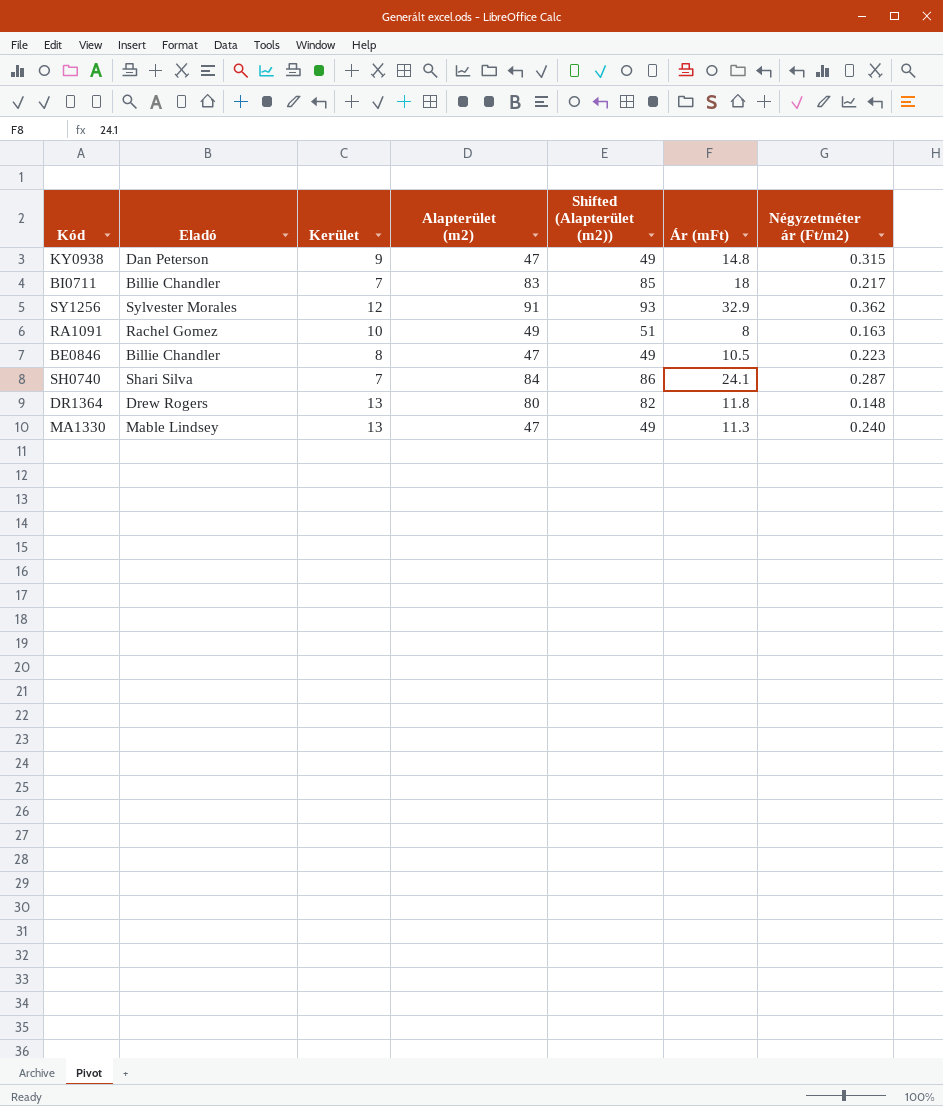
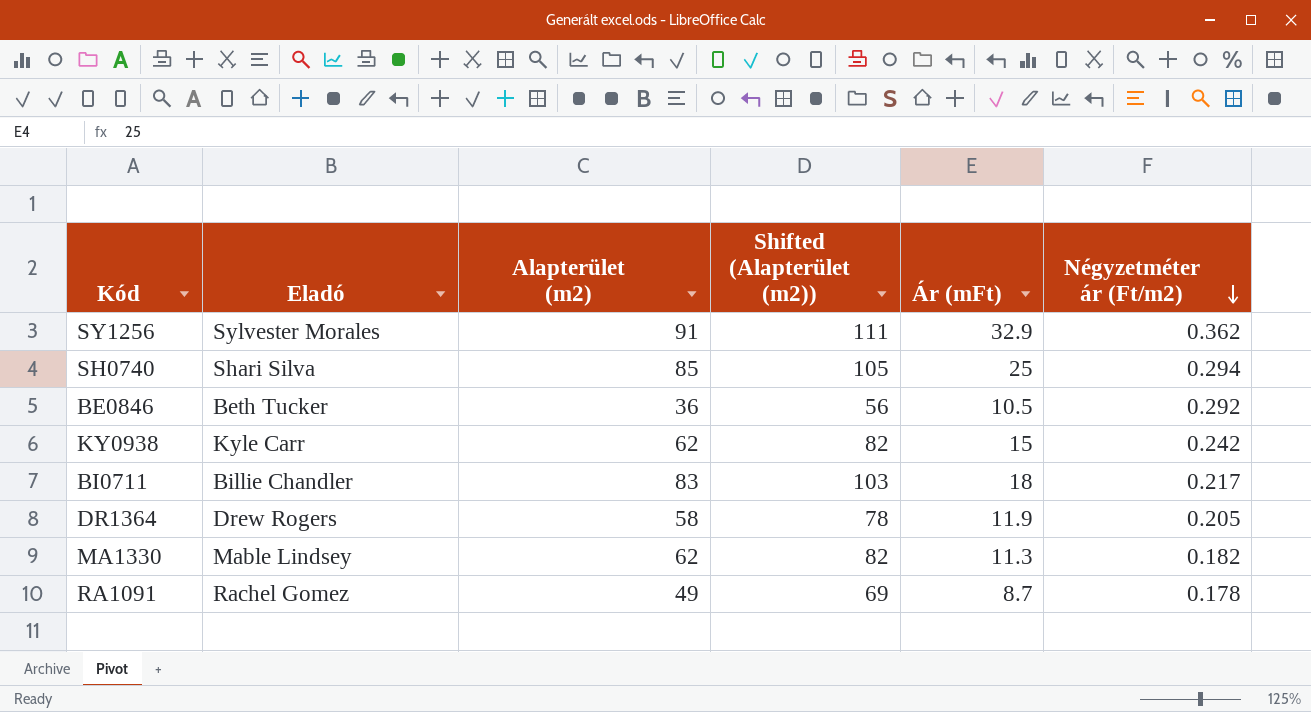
row order: none -> Négyzetméter ár (Ft/m2) descending
column Kerület | position: 3 -> none
column Shifted (Alapterület (m2)) | formula: [Alapterület (m2)] + 2 -> [Alapterület (m2)] + 20
SH0740 | Alapterület (m2): 84 -> 85
SH0740 | Ár (mFt): 24.1 -> 25
SH0740 | Négyzetméter ár (Ft/m2): 0.287 -> 0.294
BE0846 | Eladó: Billie Chandler -> Beth Tucker
BE0846 | Alapterület (m2): 47 -> 36
BE0846 | Négyzetméter ár (Ft/m2): 0.223 -> 0.292
KY0938 | Eladó: Dan Peterson -> Kyle Carr
KY0938 | Alapterület (m2): 47 -> 62
KY0938 | Ár (mFt): 14.8 -> 15
KY0938 | Négyzetméter ár (Ft/m2): 0.315 -> 0.242
DR1364 | Alapterület (m2): 80 -> 58
DR1364 | Ár (mFt): 11.8 -> 11.9
DR1364 | Négyzetméter ár (Ft/m2): 0.148 -> 0.205
MA1330 | Alapterület (m2): 47 -> 62
MA1330 | Négyzetméter ár (Ft/m2): 0.240 -> 0.182
RA1091 | Ár (mFt): 8 -> 8.7
RA1091 | Négyzetméter ár (Ft/m2): 0.163 -> 0.178

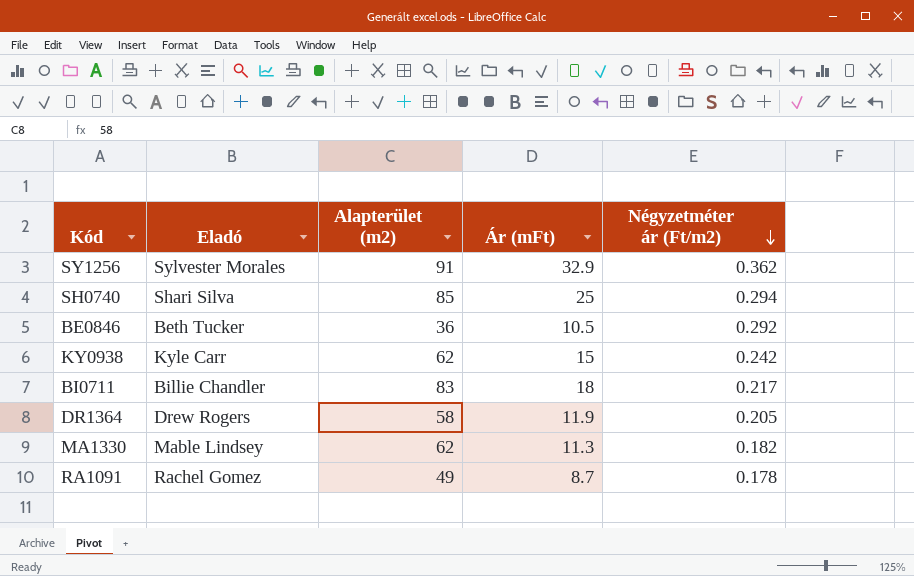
column Shifted (Alapterület (m2)) | formula: [Alapterület (m2)] + 20 -> none

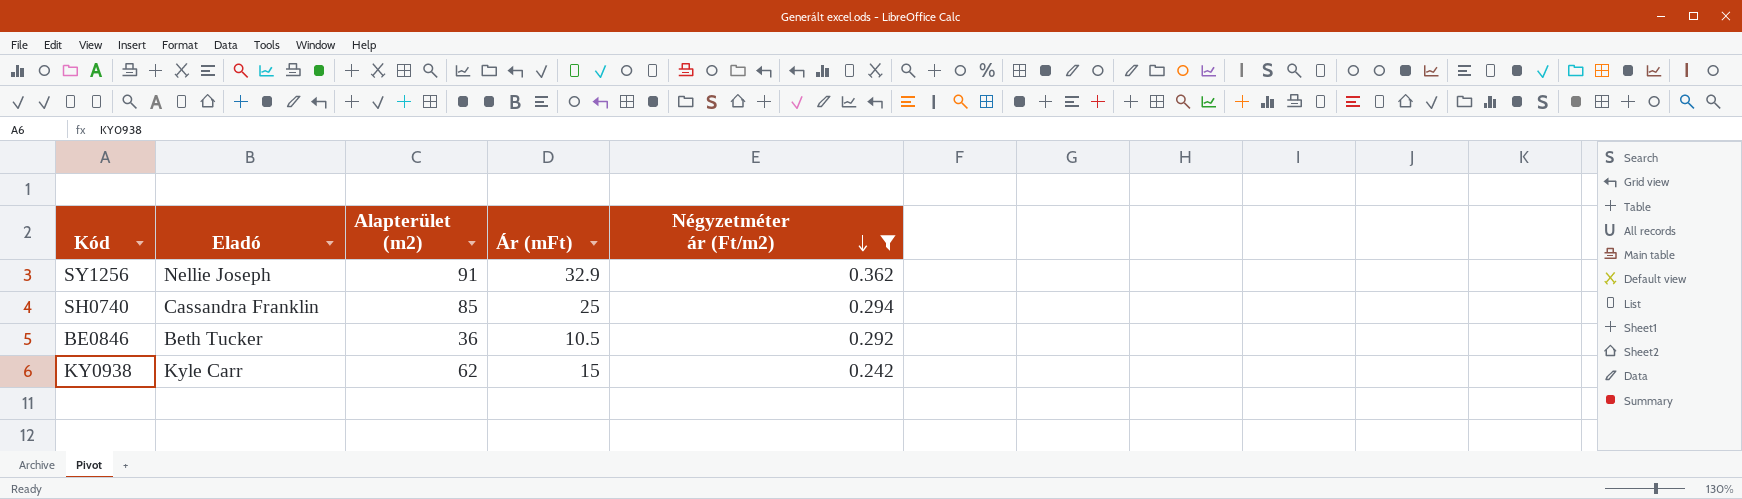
filter: none -> Négyzetméter ár (Ft/m2) >= 0.242
SY1256 | Eladó: Sylvester Morales -> Nellie Joseph
SH0740 | Eladó: Shari Silva -> Cassandra Franklin

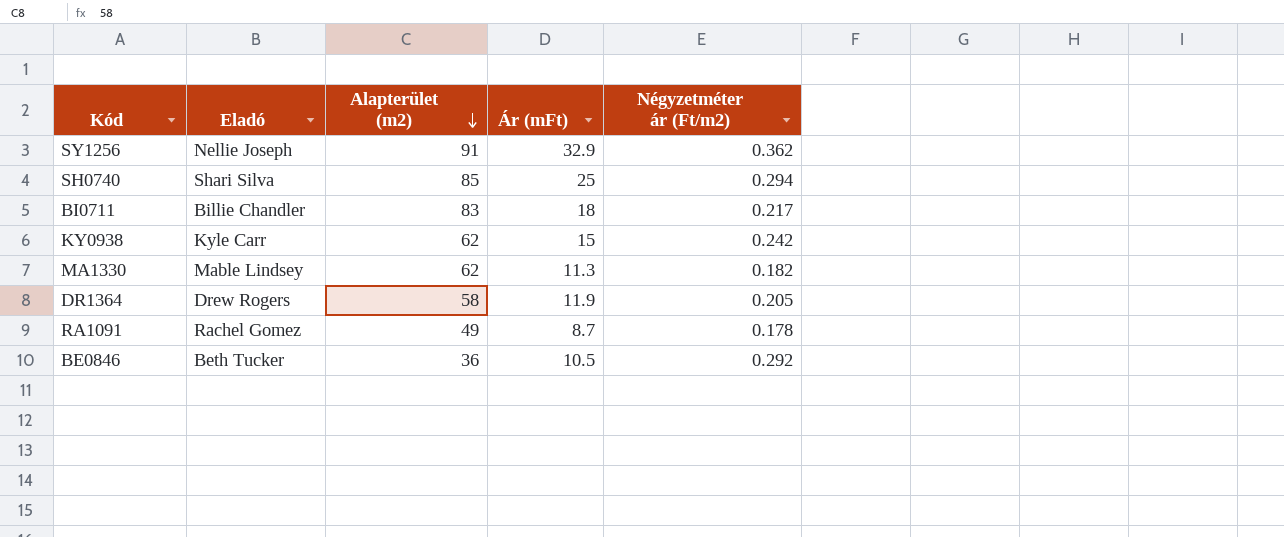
filter: Négyzetméter ár (Ft/m2) >= 0.242 -> none
row order: Négyzetméter ár (Ft/m2) descending -> Alapterület (m2) descending
SH0740 | Eladó: Cassandra Franklin -> Shari Silva

